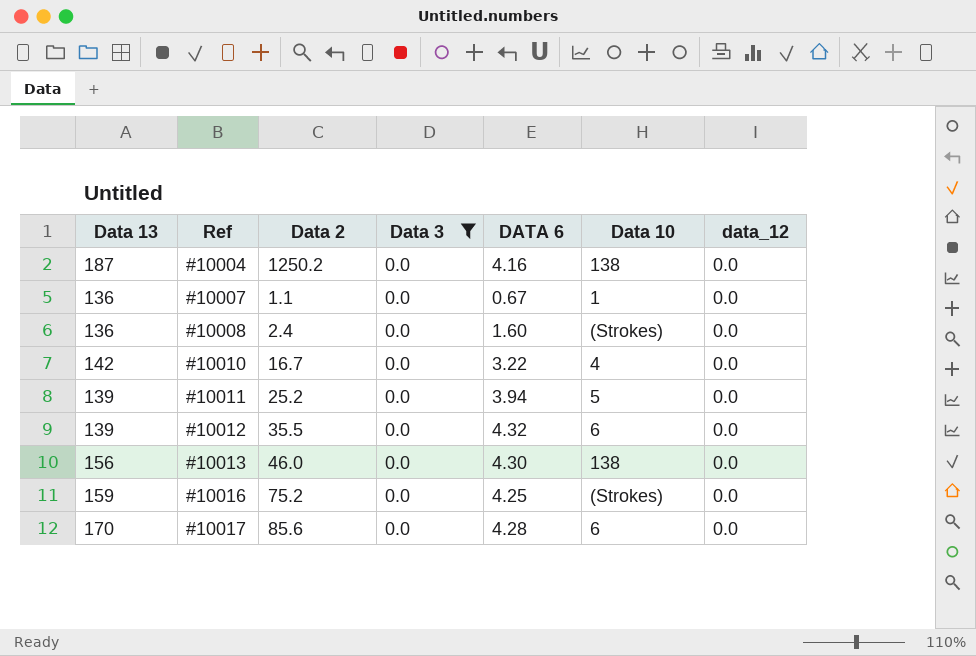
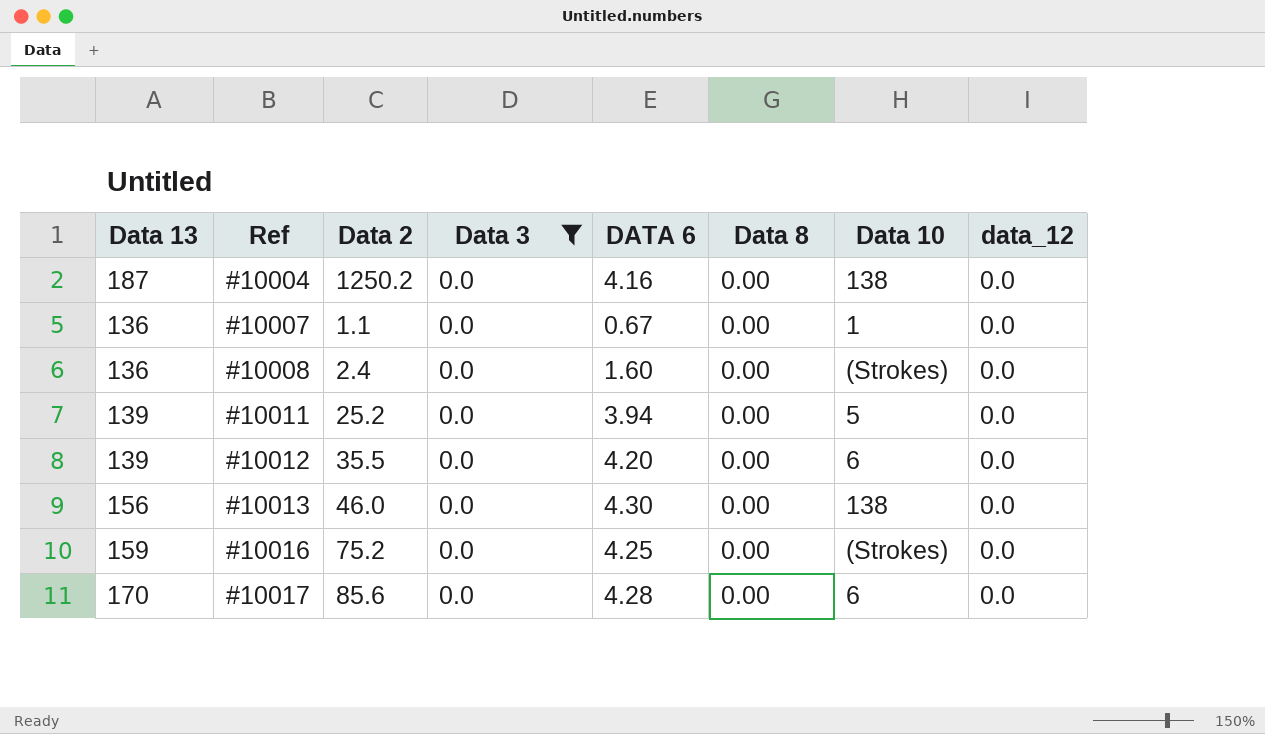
column Data 8 | position: none -> 6
row #10010: 142 | 16.7 | 0.0 | 3.22 | 4 | 0.0 -> none
#10012 | DATA 6: 4.32 -> 4.20

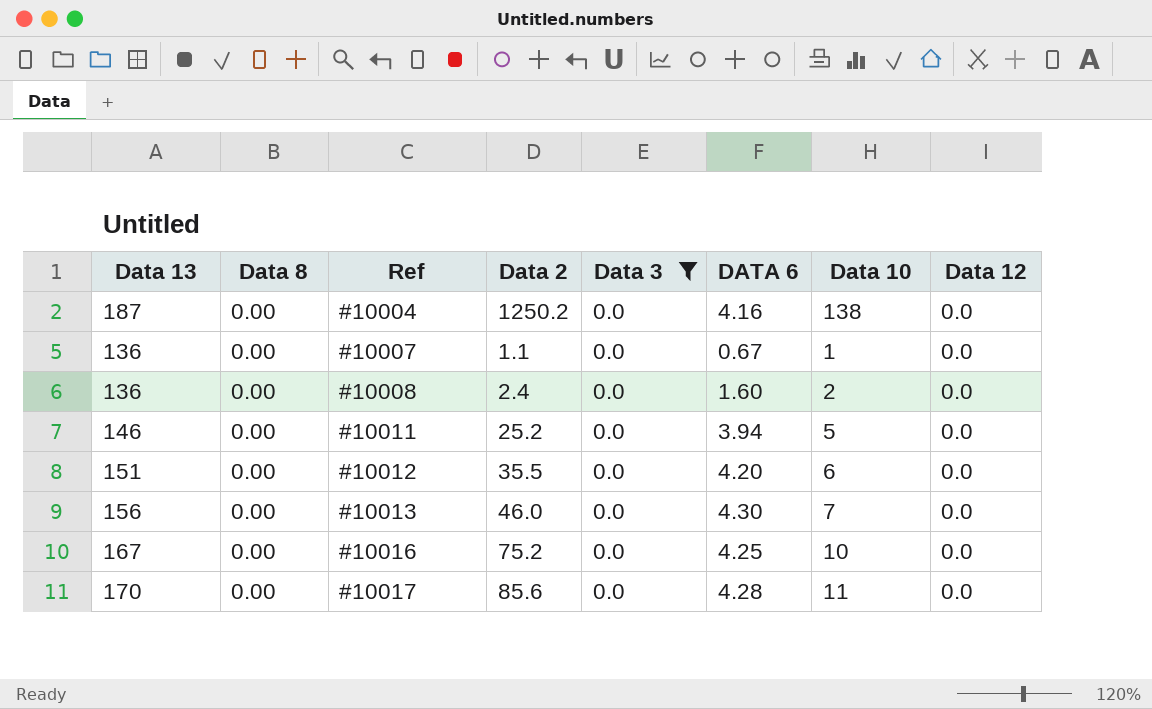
column Data 8 | position: 6 -> 2
column name: data_12 -> Data 12
#10008 | Data 10: (Strokes) -> 2
#10011 | Data 13: 139 -> 146
#10012 | Data 13: 139 -> 151
#10013 | Data 10: 138 -> 7
#10016 | Data 13: 159 -> 167
#10016 | Data 10: (Strokes) -> 10
#10017 | Data 10: 6 -> 11

